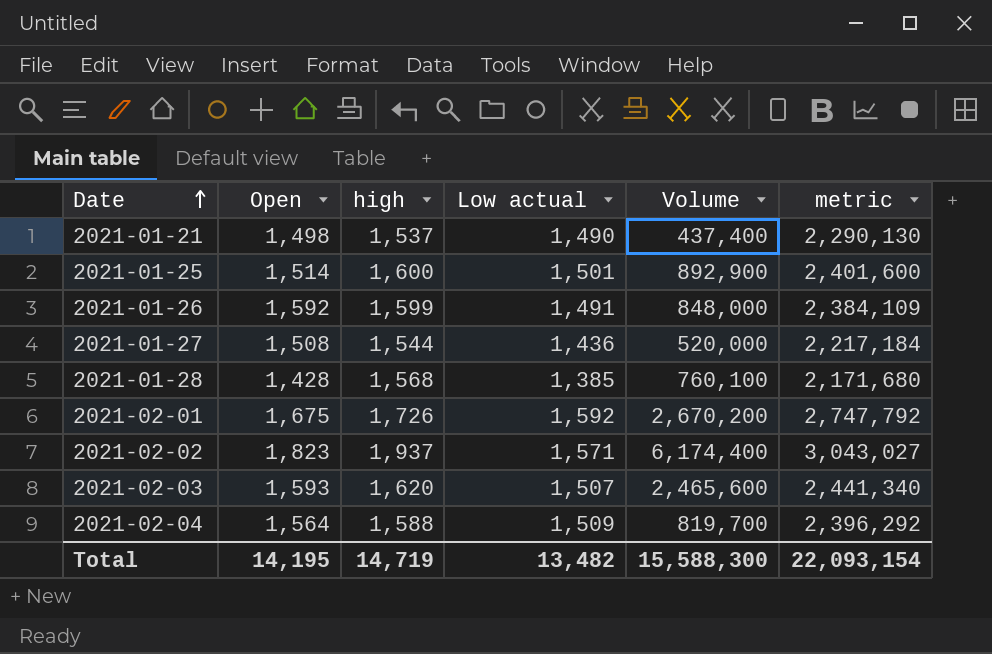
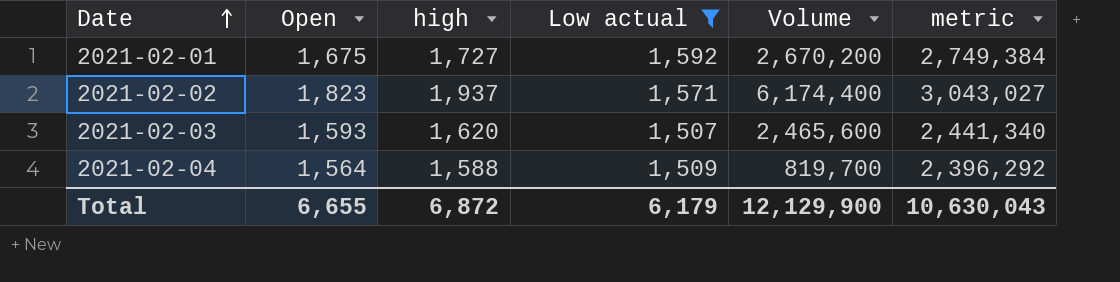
filter: none -> Low actual >= 1,507
2021-02-01 | high: 1,726 -> 1,727
2021-02-01 | metric: 2,747,792 -> 2,749,384
Total | Open: 14,195 -> 6,655
Total | high: 14,719 -> 6,872
Total | Low actual: 13,482 -> 6,179
Total | Volume: 15,588,300 -> 12,129,900
Total | metric: 22,093,154 -> 10,630,043

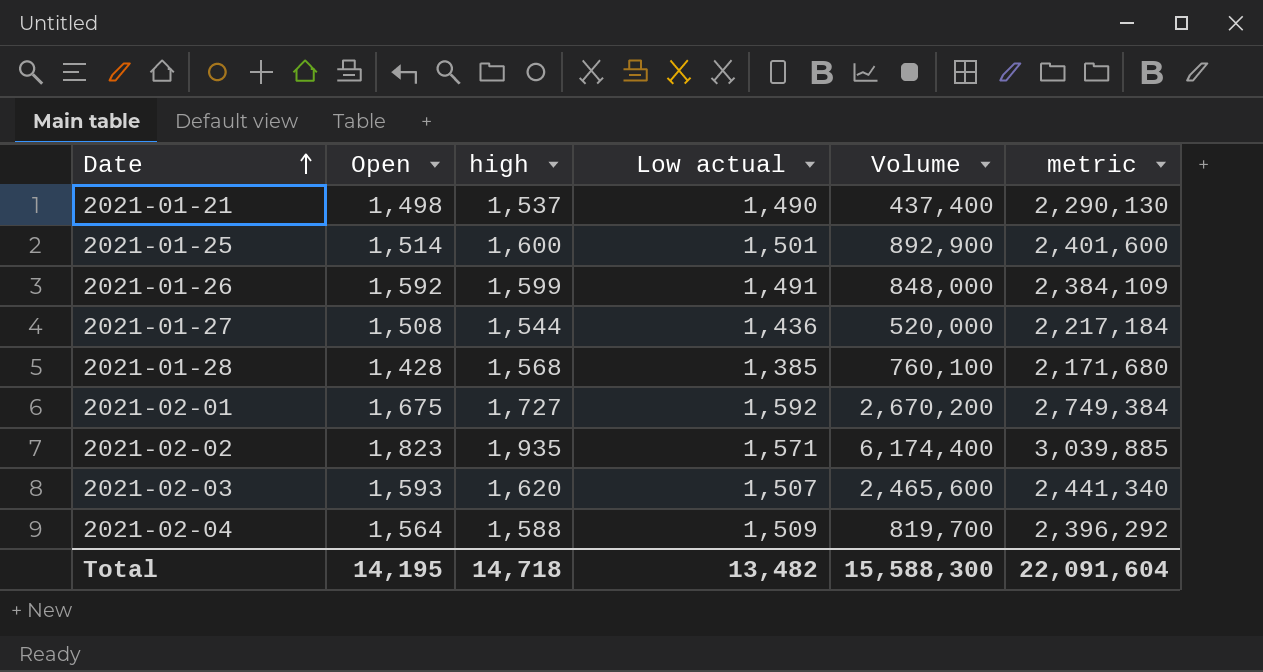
filter: Low actual >= 1,507 -> none
2021-02-02 | high: 1,937 -> 1,935
2021-02-02 | metric: 3,043,027 -> 3,039,885
Total | Open: 6,655 -> 14,195
Total | high: 6,872 -> 14,718
Total | Low actual: 6,179 -> 13,482
Total | Volume: 12,129,900 -> 15,588,300
Total | metric: 10,630,043 -> 22,091,604

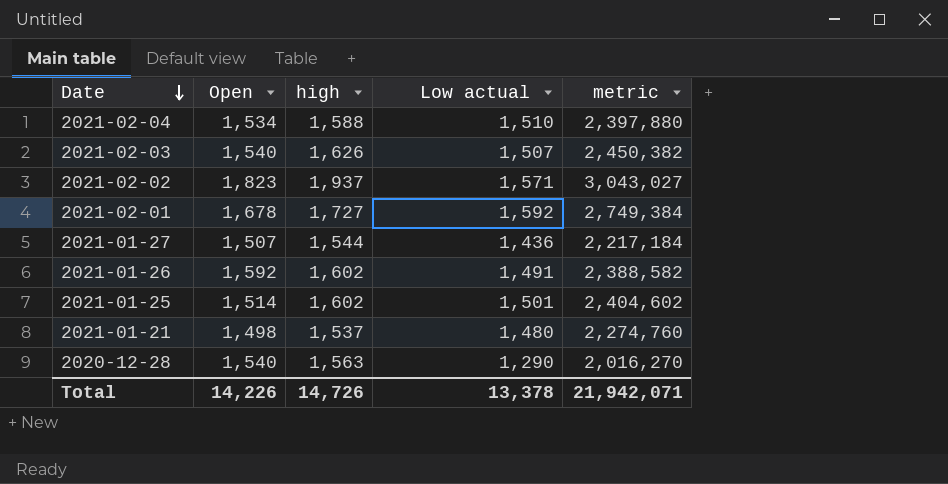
row order: Date ascending -> Date descending
column Volume | position: 5 -> none
row 2021-01-28: 1,428 | 1,568 | 1,385 | 760,100 | 2,171,680 -> none
2021-02-04 | Open: 1,564 -> 1,534
2021-02-04 | Low actual: 1,509 -> 1,510
2021-02-04 | metric: 2,396,292 -> 2,397,880
2021-02-03 | Open: 1,593 -> 1,540
2021-02-03 | high: 1,620 -> 1,626
2021-02-03 | metric: 2,441,340 -> 2,450,382
2021-02-02 | high: 1,935 -> 1,937
2021-02-02 | metric: 3,039,885 -> 3,043,027
2021-02-01 | Open: 1,675 -> 1,678
2021-01-27 | Open: 1,508 -> 1,507
2021-01-26 | high: 1,599 -> 1,602
2021-01-26 | metric: 2,384,109 -> 2,388,582
2021-01-25 | high: 1,600 -> 1,602
2021-01-25 | metric: 2,401,600 -> 2,404,602
2021-01-21 | Low actual: 1,490 -> 1,480
2021-01-21 | metric: 2,290,130 -> 2,274,760
row 2020-12-28: none -> 1,540 | 1,563 | 1,290 | 2,016,270
Total | Open: 14,195 -> 14,226
Total | high: 14,718 -> 14,726
Total | Low actual: 13,482 -> 13,378
Total | metric: 22,091,604 -> 21,942,071

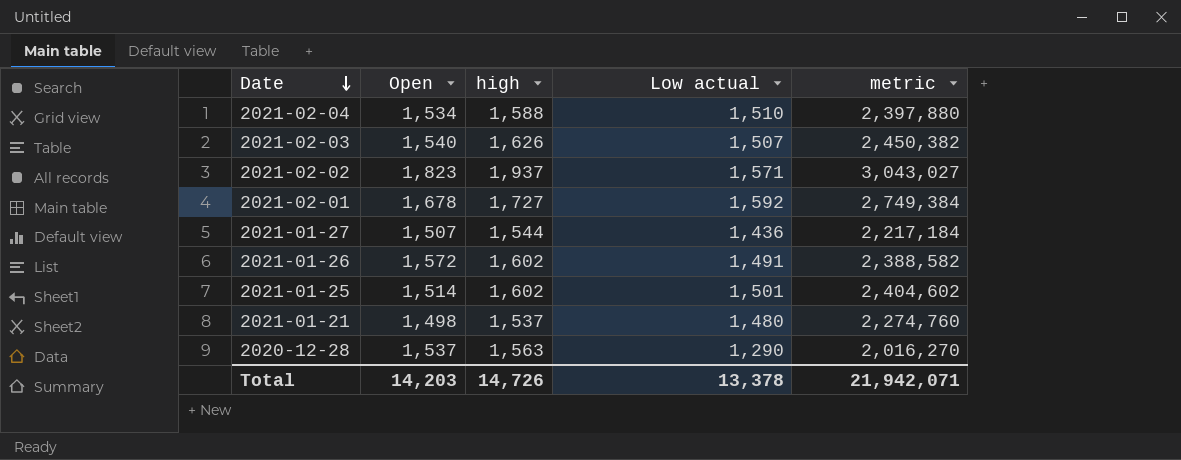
2021-01-26 | Open: 1,592 -> 1,572
2020-12-28 | Open: 1,540 -> 1,537
Total | Open: 14,226 -> 14,203

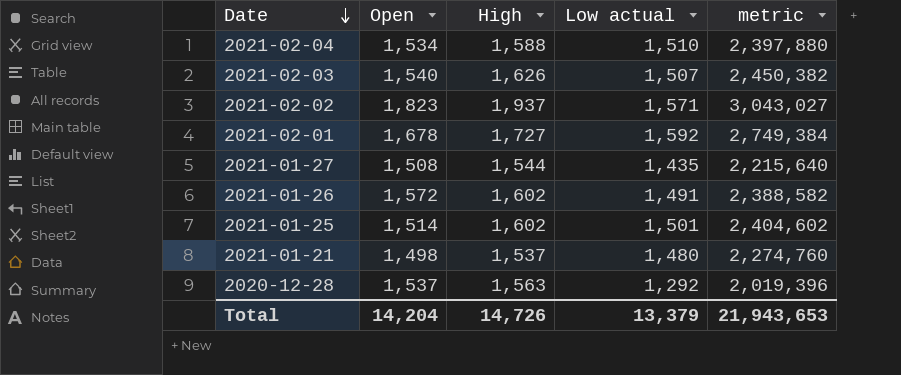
column name: high -> High
2021-01-27 | Open: 1,507 -> 1,508
2021-01-27 | Low actual: 1,436 -> 1,435
2021-01-27 | metric: 2,217,184 -> 2,215,640
2020-12-28 | Low actual: 1,290 -> 1,292
2020-12-28 | metric: 2,016,270 -> 2,019,396
Total | Open: 14,203 -> 14,204
Total | Low actual: 13,378 -> 13,379
Total | metric: 21,942,071 -> 21,943,653

